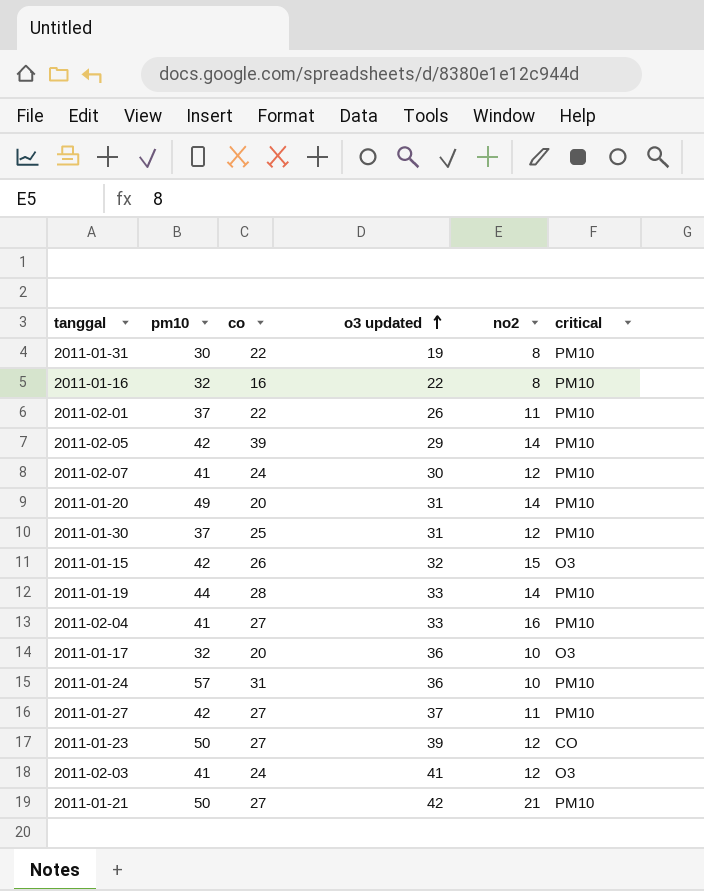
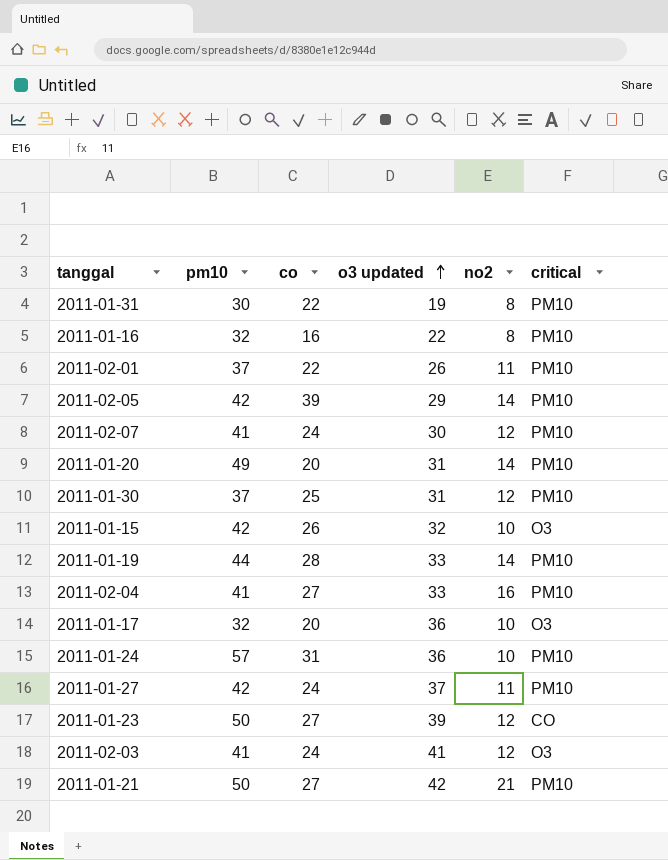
2011-01-15 | no2: 15 -> 10
2011-01-27 | co: 27 -> 24

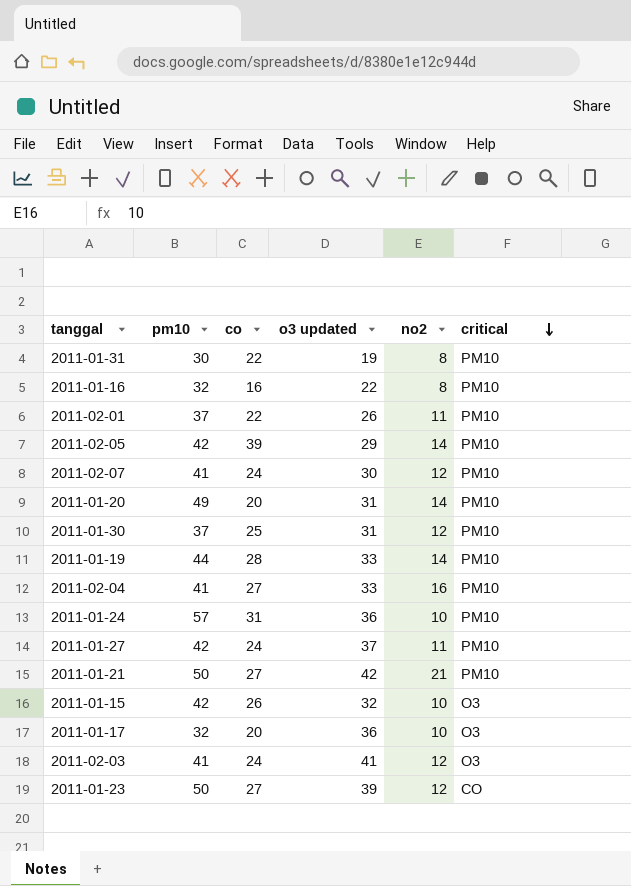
row order: o3 updated ascending -> critical descending

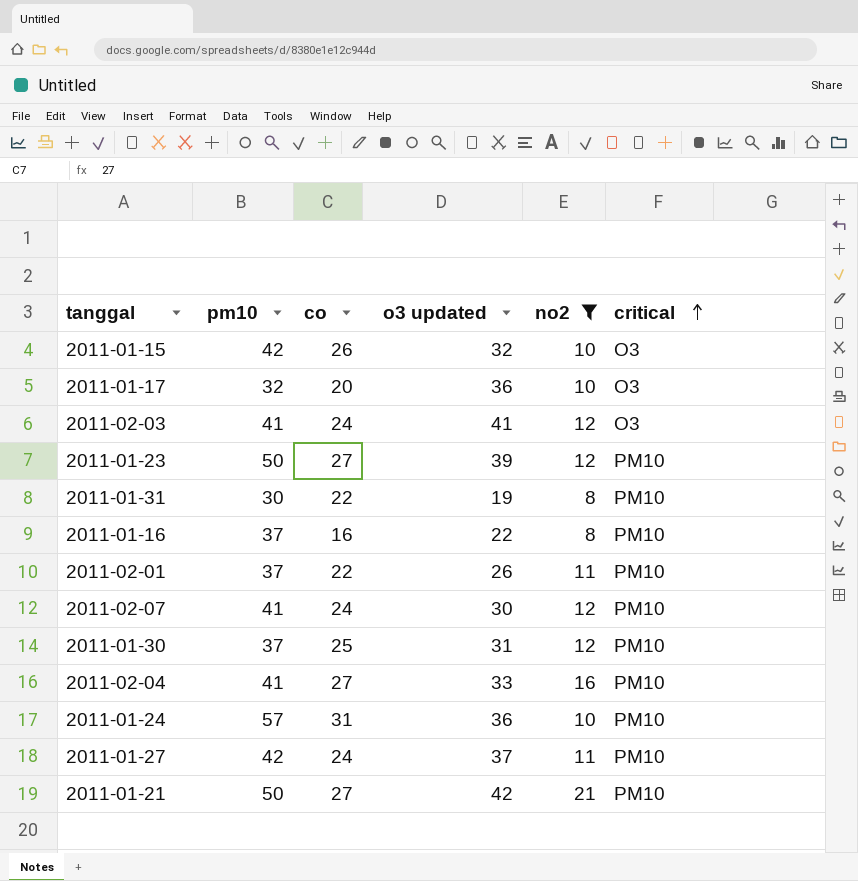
filter: none -> no2 != 14
row order: critical descending -> critical ascending
2011-01-23 | critical: CO -> PM10
2011-01-16 | pm10: 32 -> 37

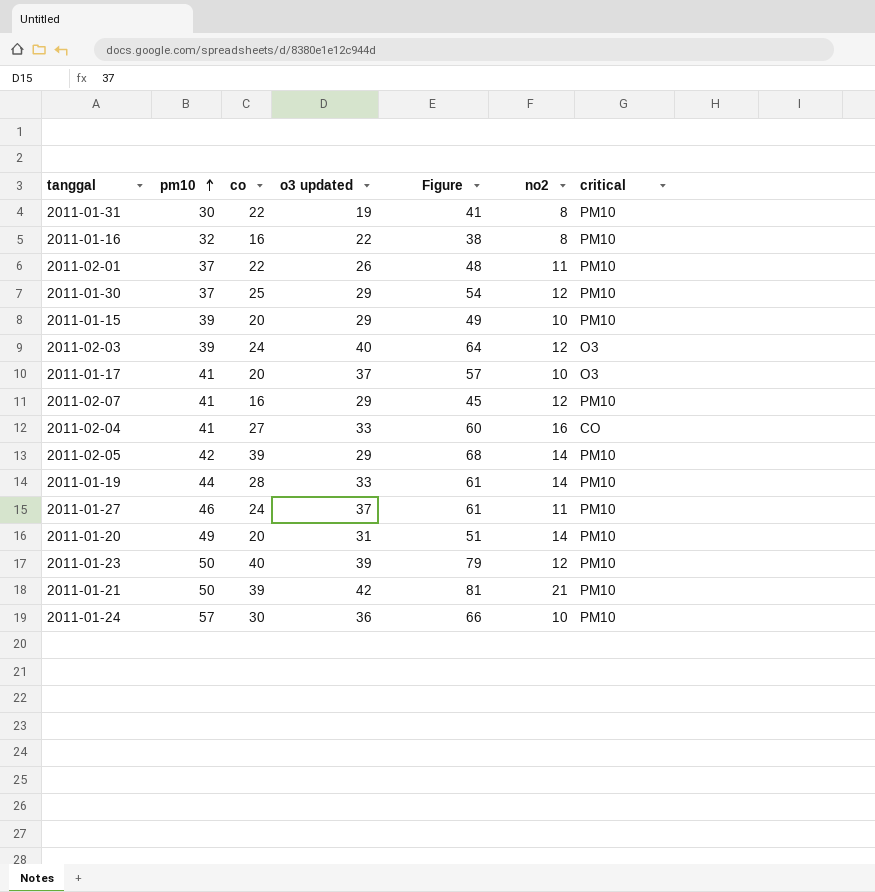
filter: no2 != 14 -> none
row order: critical ascending -> pm10 ascending
column Figure | formula: none -> [co] + [o3 updated]
2011-01-16 | pm10: 37 -> 32
2011-01-30 | o3 updated: 31 -> 29
2011-01-15 | pm10: 42 -> 39
2011-01-15 | co: 26 -> 20
2011-01-15 | o3 updated: 32 -> 29
2011-01-15 | critical: O3 -> PM10
2011-02-03 | pm10: 41 -> 39
2011-02-03 | o3 updated: 41 -> 40
2011-01-17 | pm10: 32 -> 41
2011-01-17 | o3 updated: 36 -> 37
2011-02-07 | co: 24 -> 16
2011-02-07 | o3 updated: 30 -> 29
2011-02-04 | critical: PM10 -> CO
2011-01-27 | pm10: 42 -> 46
2011-01-23 | co: 27 -> 40
2011-01-21 | co: 27 -> 39
2011-01-24 | co: 31 -> 30

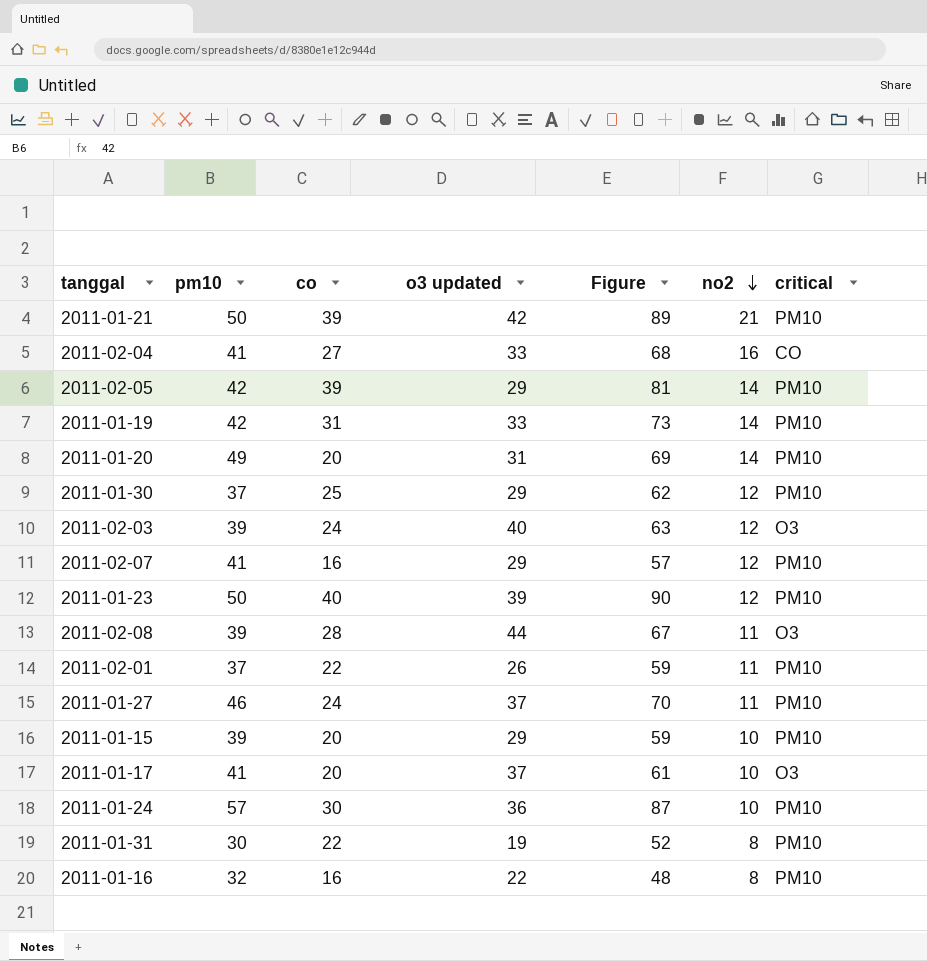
row order: pm10 ascending -> no2 descending
column Figure | formula: [co] + [o3 updated] -> [pm10] + [co]
2011-01-19 | pm10: 44 -> 42
2011-01-19 | co: 28 -> 31
row 2011-02-08: none -> 39 | 28 | 44 | 67 | 11 | O3

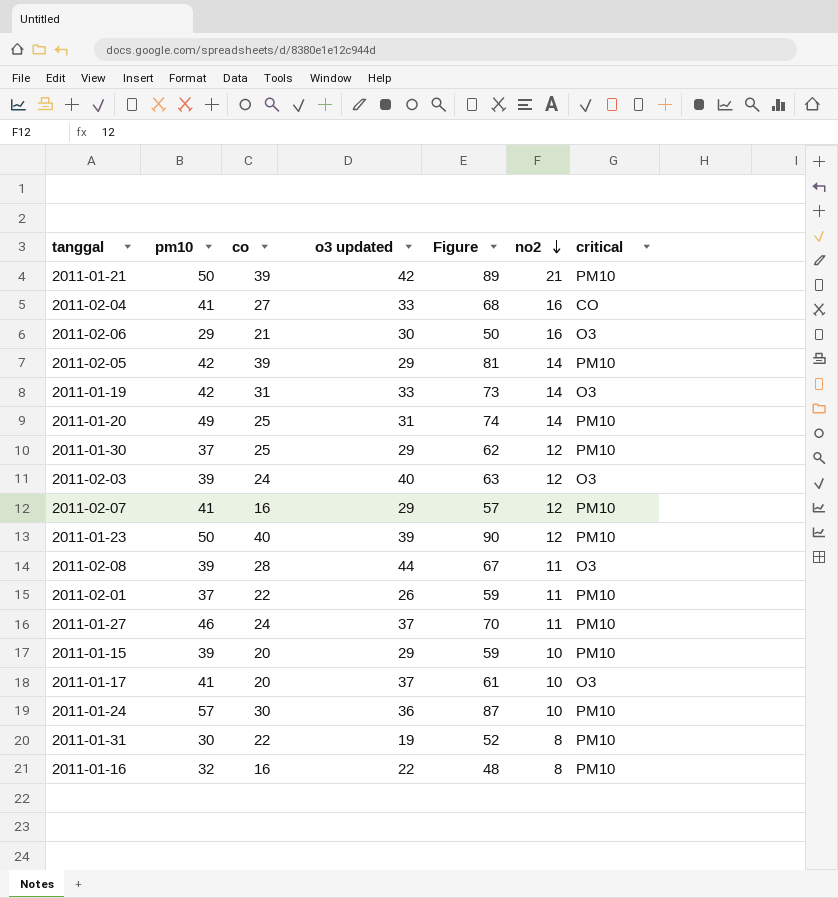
row 2011-02-06: none -> 29 | 21 | 30 | 50 | 16 | O3
2011-01-19 | critical: PM10 -> O3
2011-01-20 | co: 20 -> 25
2011-01-20 | Figure: 69 -> 74

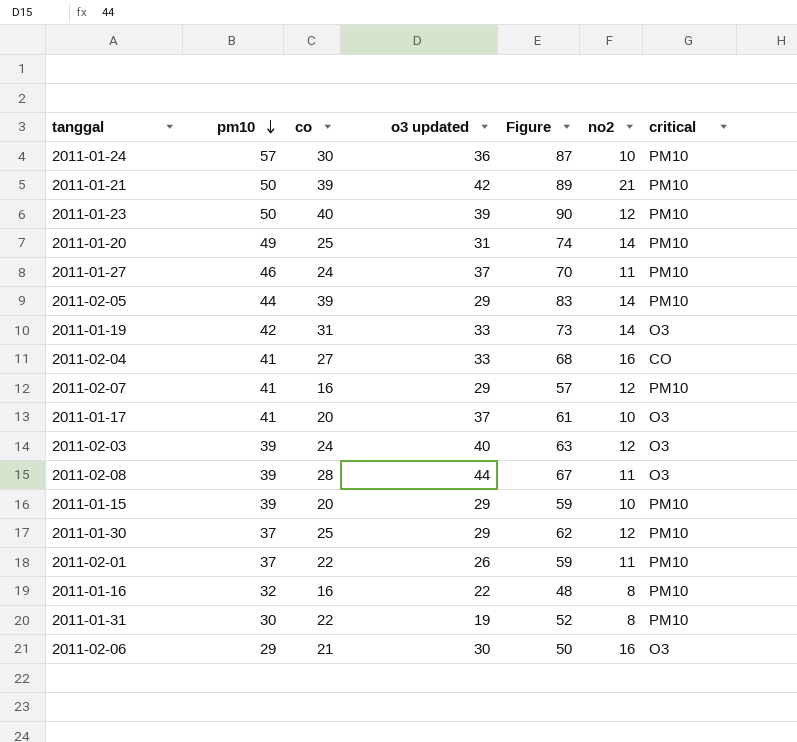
row order: no2 descending -> pm10 descending
2011-02-05 | pm10: 42 -> 44
2011-02-05 | Figure: 81 -> 83

